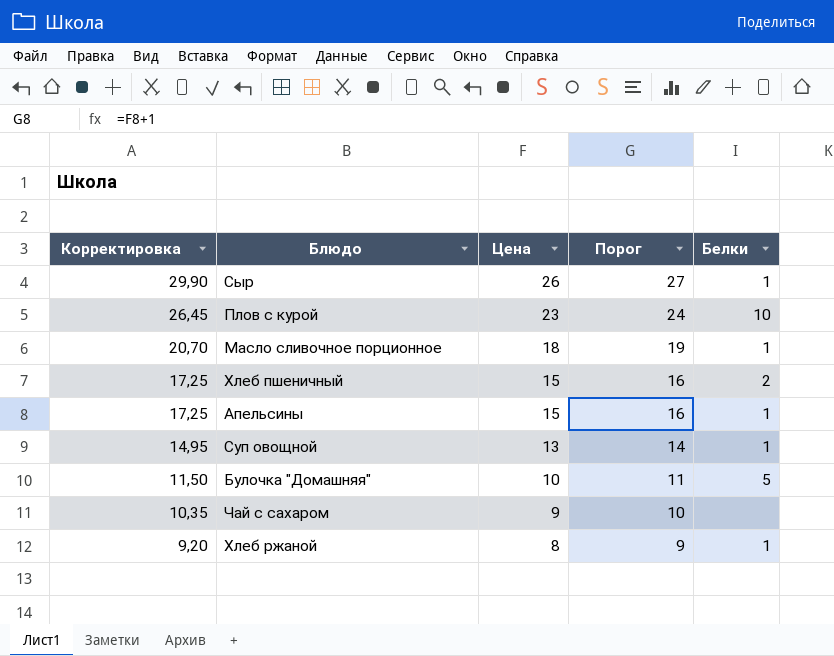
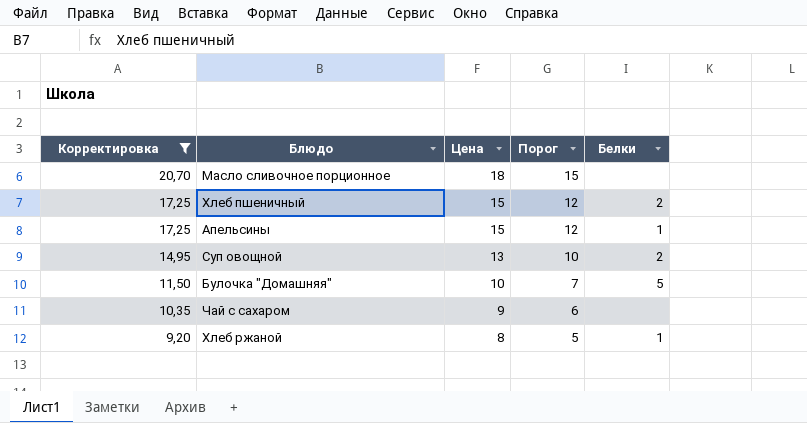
filter: none -> Корректировка <= 20,70
column Порог | formula: [Цена] + 1 -> [Цена] - 3
Масло сливочное порционное | Белки: 1 -> none
Суп овощной | Белки: 1 -> 2

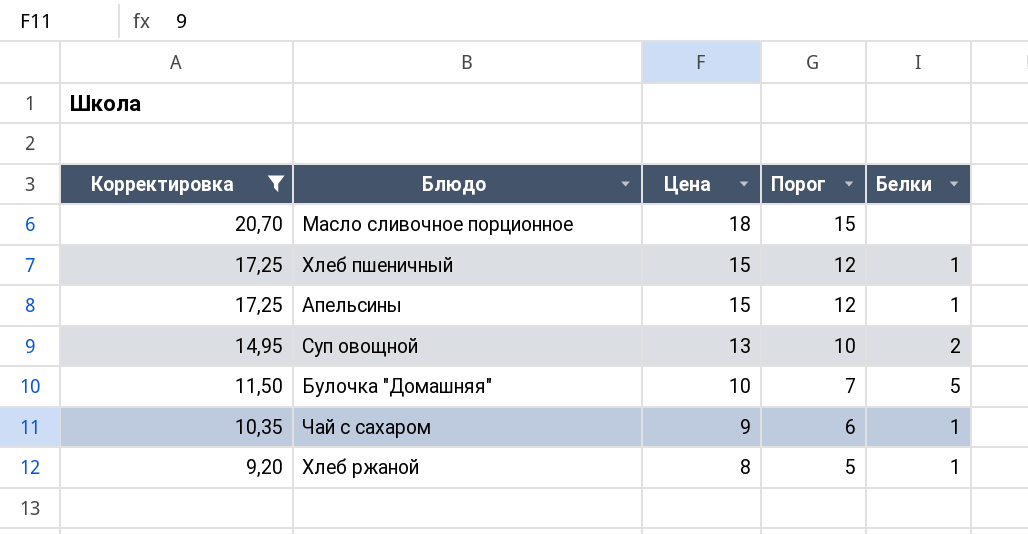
Хлеб пшеничный | Белки: 2 -> 1
Чай с сахаром | Белки: none -> 1

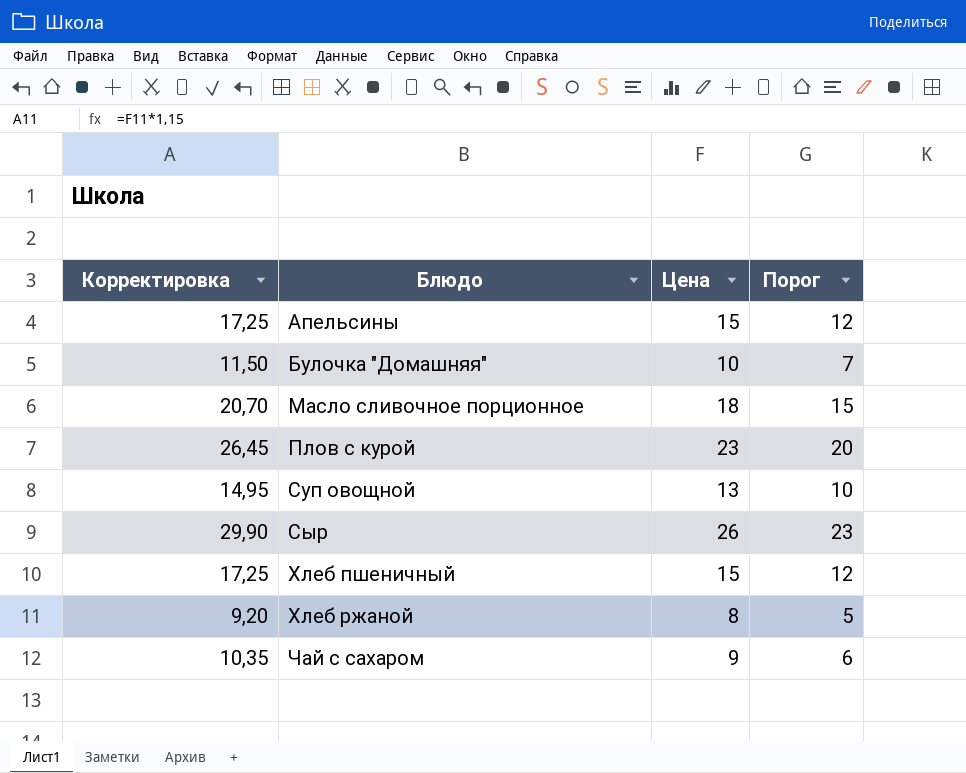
filter: Корректировка <= 20,70 -> none
row order: Корректировка descending -> Блюдо ascending
column Белки | position: 5 -> none

